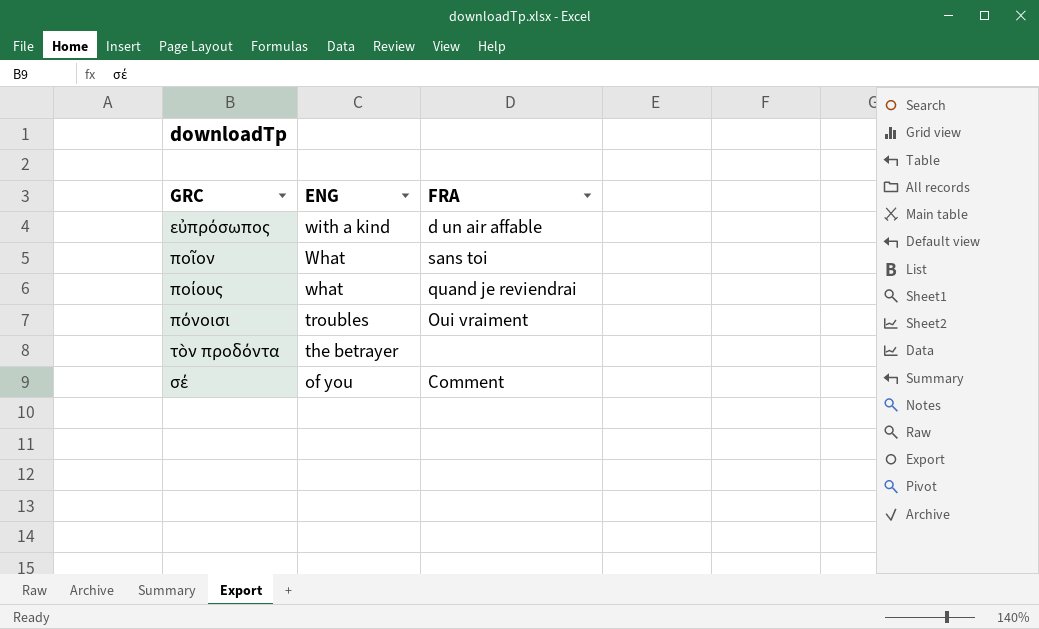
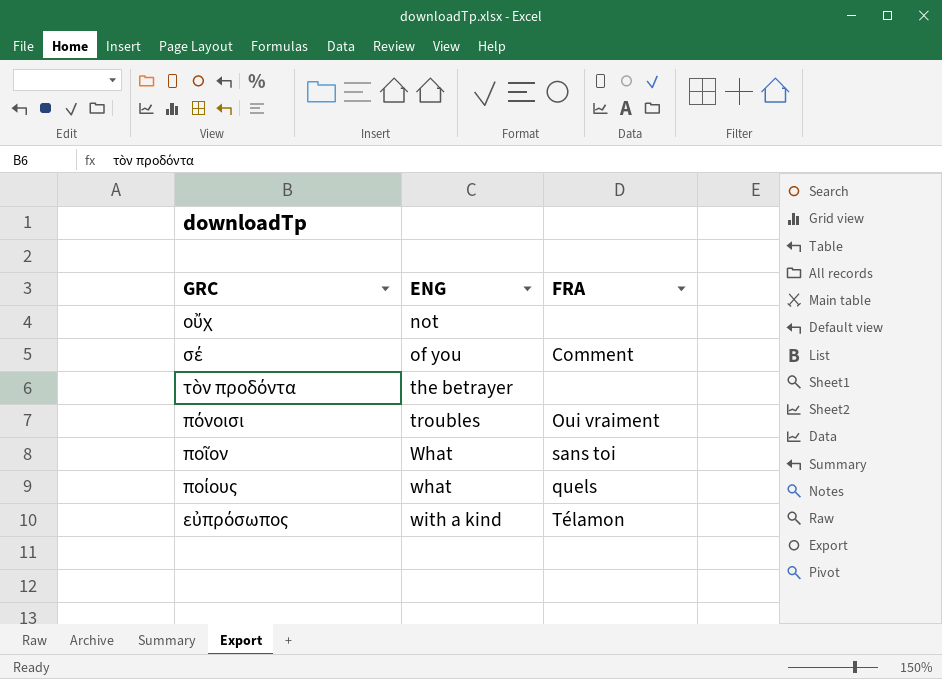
row order: ENG descending -> ENG ascending
row οὔχ: none -> not | none
ποίους | FRA: quand je reviendrai -> quels
εὐπρόσωπος | FRA: d un air affable -> Télamon

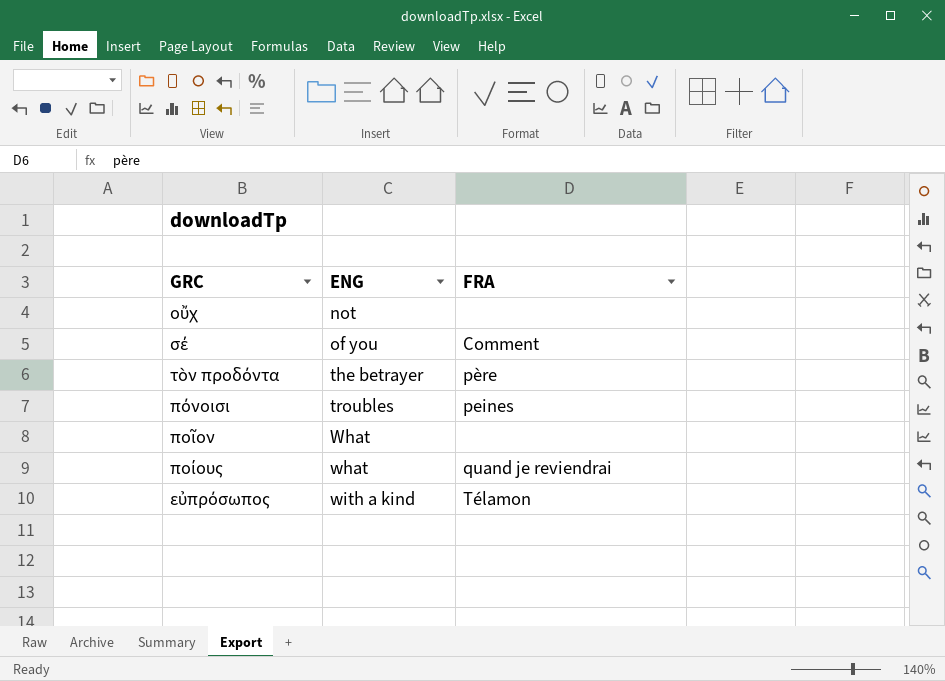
τὸν προδόντα | FRA: none -> père
πόνοισι | FRA: Oui vraiment -> peines
ποῖον | FRA: sans toi -> none
ποίους | FRA: quels -> quand je reviendrai

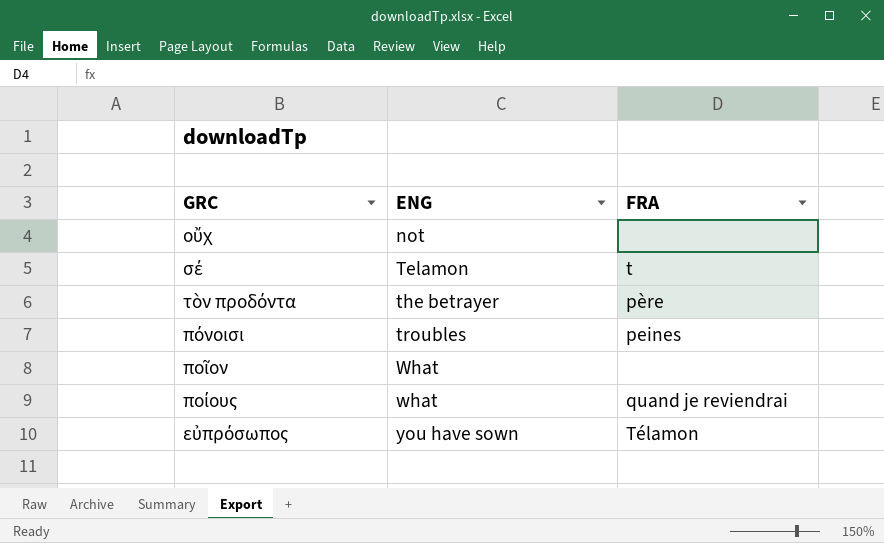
σέ | ENG: of you -> Telamon
σέ | FRA: Comment -> t
εὐπρόσωπος | ENG: with a kind -> you have sown

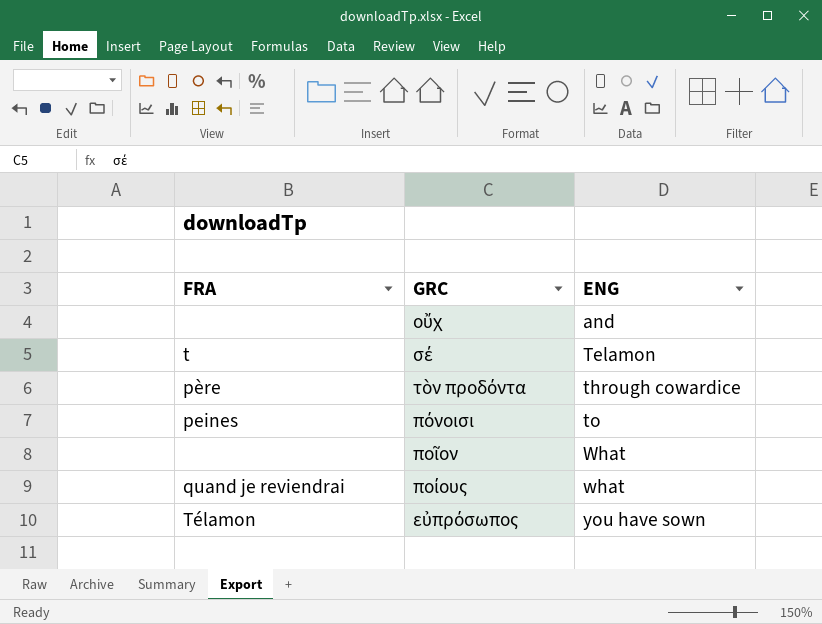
column FRA | position: 3 -> 1
οὔχ | ENG: not -> and
τὸν προδόντα | ENG: the betrayer -> through cowardice
πόνοισι | ENG: troubles -> to

